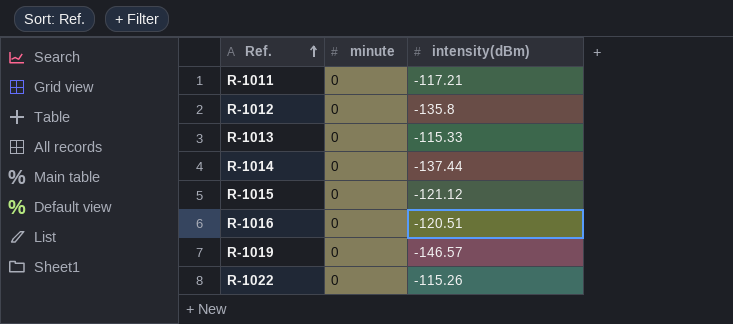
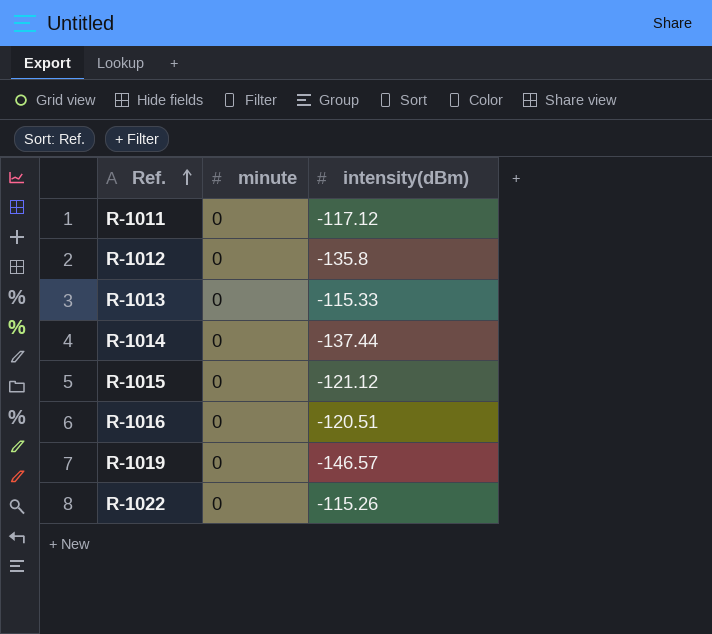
R-1011 | intensity(dBm): -117.21 -> -117.12

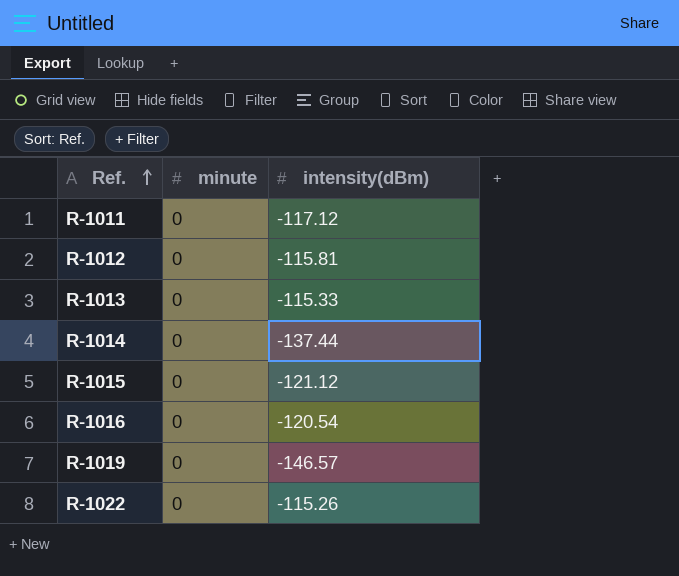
R-1012 | intensity(dBm): -135.8 -> -115.81
R-1016 | intensity(dBm): -120.51 -> -120.54

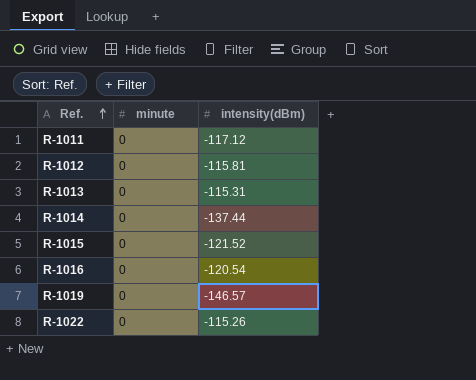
R-1013 | intensity(dBm): -115.33 -> -115.31
R-1015 | intensity(dBm): -121.12 -> -121.52

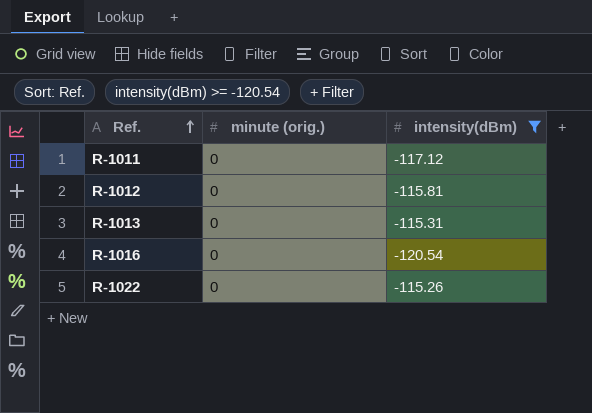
filter: none -> intensity(dBm) >= -120.54
column name: minute -> minute (orig.)

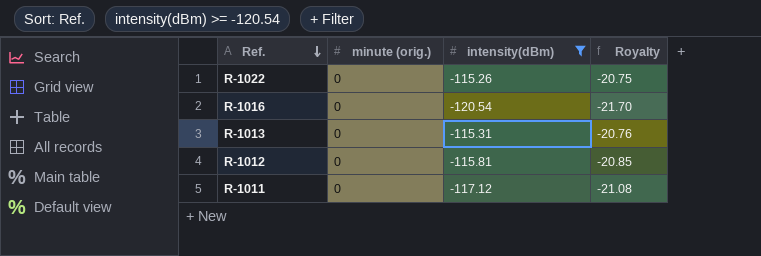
row order: Ref. ascending -> Ref. descending
column Royalty | formula: none -> [intensity(dBm)] * 0.18

